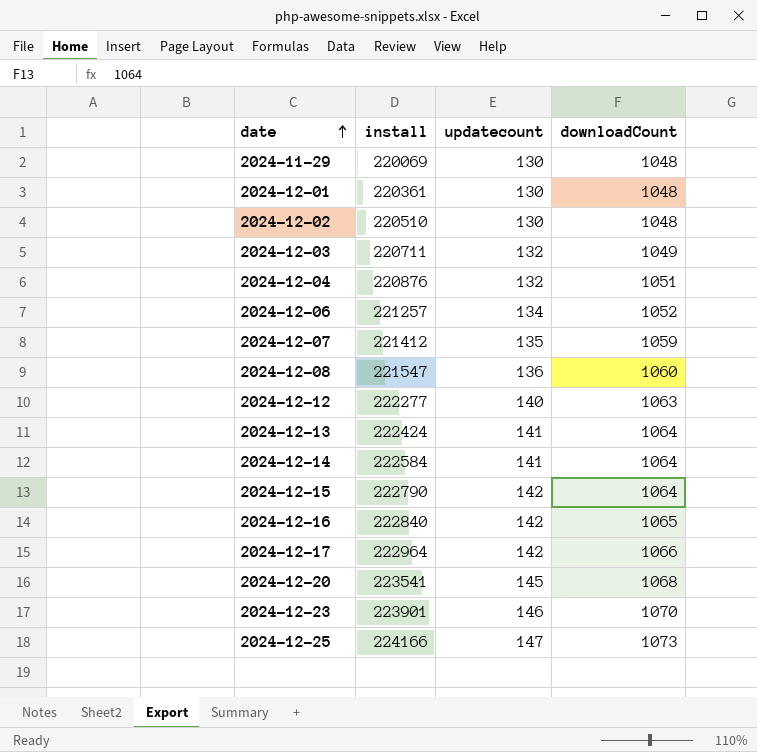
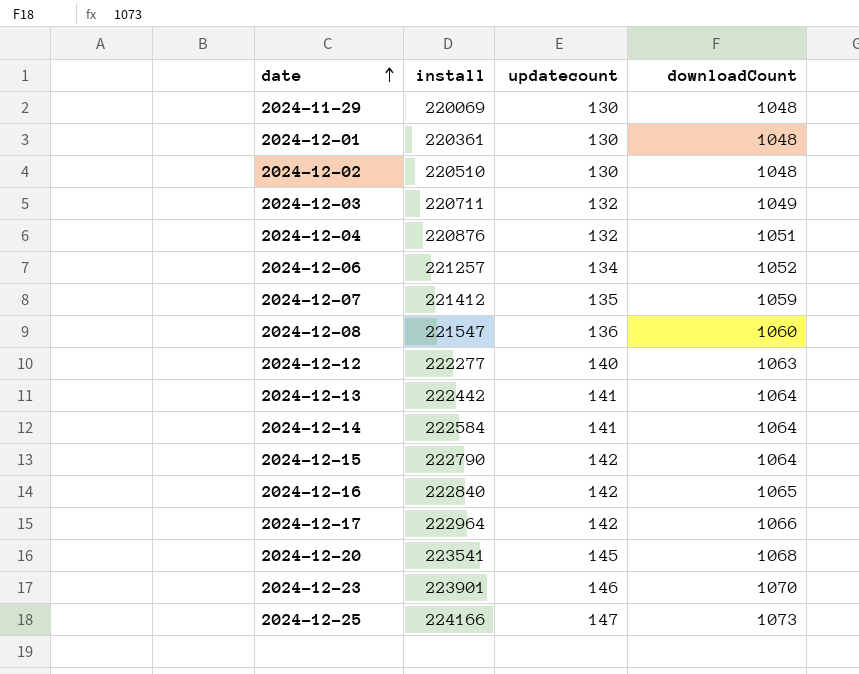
2024-12-13 | install: 222424 -> 222442

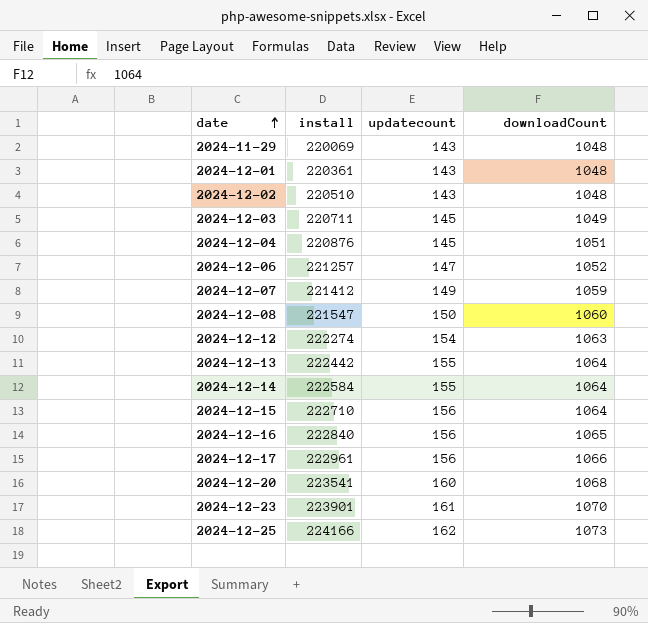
2024-11-29 | updatecount: 130 -> 143
2024-12-01 | updatecount: 130 -> 143
2024-12-02 | updatecount: 130 -> 143
2024-12-03 | updatecount: 132 -> 145
2024-12-04 | updatecount: 132 -> 145
2024-12-06 | updatecount: 134 -> 147
2024-12-07 | updatecount: 135 -> 149
2024-12-08 | updatecount: 136 -> 150
2024-12-12 | install: 222277 -> 222274
2024-12-12 | updatecount: 140 -> 154
2024-12-13 | updatecount: 141 -> 155
2024-12-14 | updatecount: 141 -> 155
2024-12-15 | install: 222790 -> 222710
2024-12-15 | updatecount: 142 -> 156
2024-12-16 | updatecount: 142 -> 156
2024-12-17 | install: 222964 -> 222961
2024-12-17 | updatecount: 142 -> 156
2024-12-20 | updatecount: 145 -> 160
2024-12-23 | updatecount: 146 -> 161
2024-12-25 | updatecount: 147 -> 162

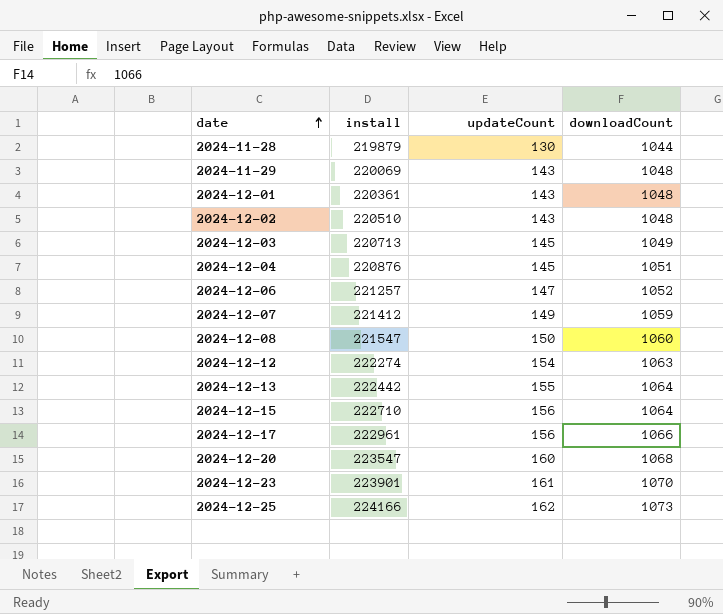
column name: updatecount -> updateCount
row 2024-12-14: 222584 | 155 | 1064 -> none
row 2024-12-16: 222840 | 156 | 1065 -> none
row 2024-11-28: none -> 219879 | 130 | 1044
2024-12-03 | install: 220711 -> 220713
2024-12-20 | install: 223541 -> 223547

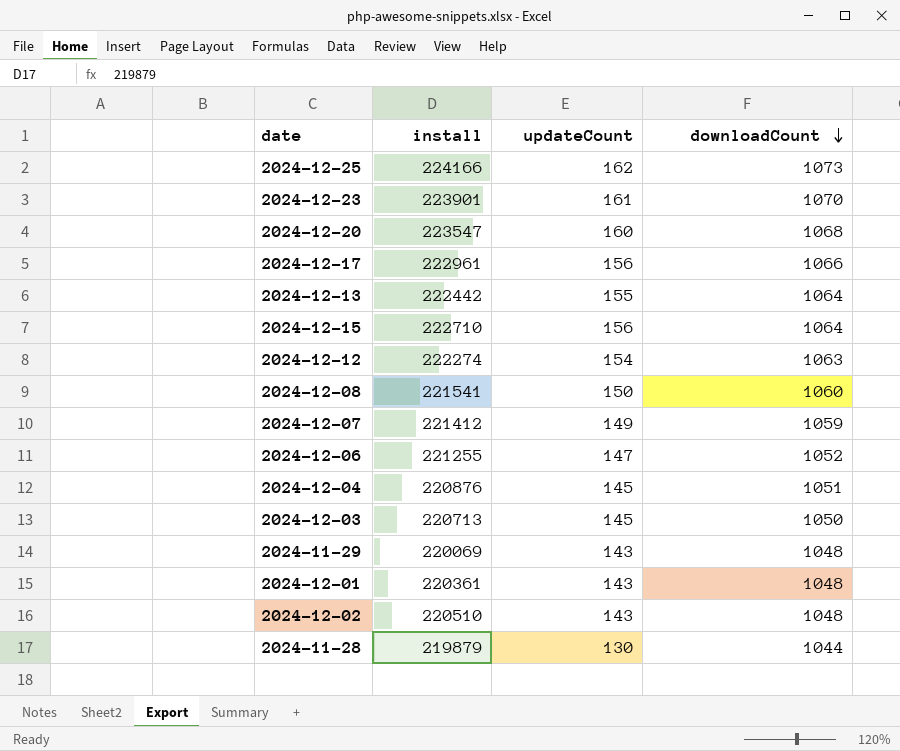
row order: date ascending -> downloadCount descending
2024-12-08 | install: 221547 -> 221541
2024-12-06 | install: 221257 -> 221255
2024-12-03 | downloadCount: 1049 -> 1050

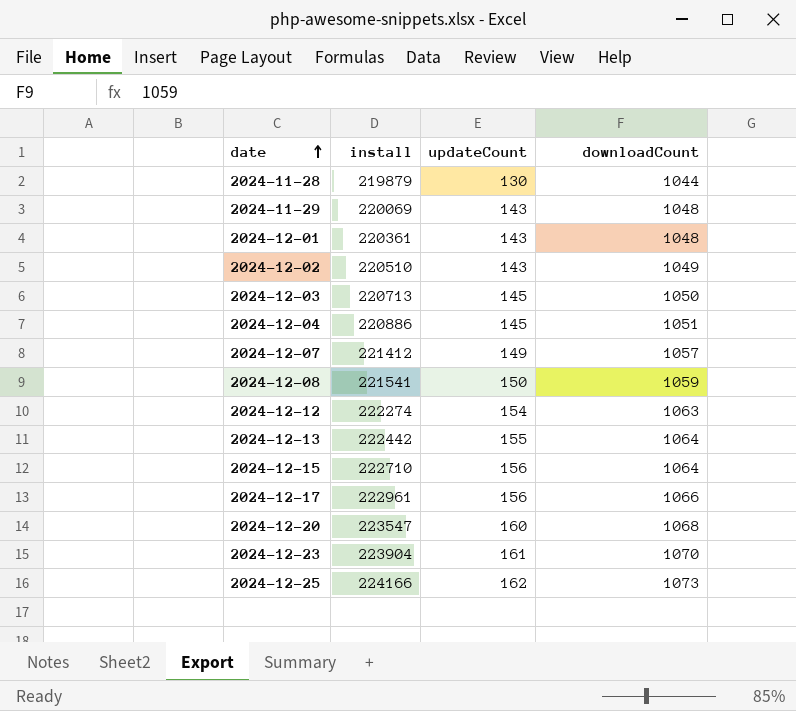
row order: downloadCount descending -> date ascending
row 2024-12-06: 221255 | 147 | 1052 -> none
2024-12-02 | downloadCount: 1048 -> 1049
2024-12-04 | install: 220876 -> 220886
2024-12-07 | downloadCount: 1059 -> 1057
2024-12-08 | downloadCount: 1060 -> 1059
2024-12-23 | install: 223901 -> 223904

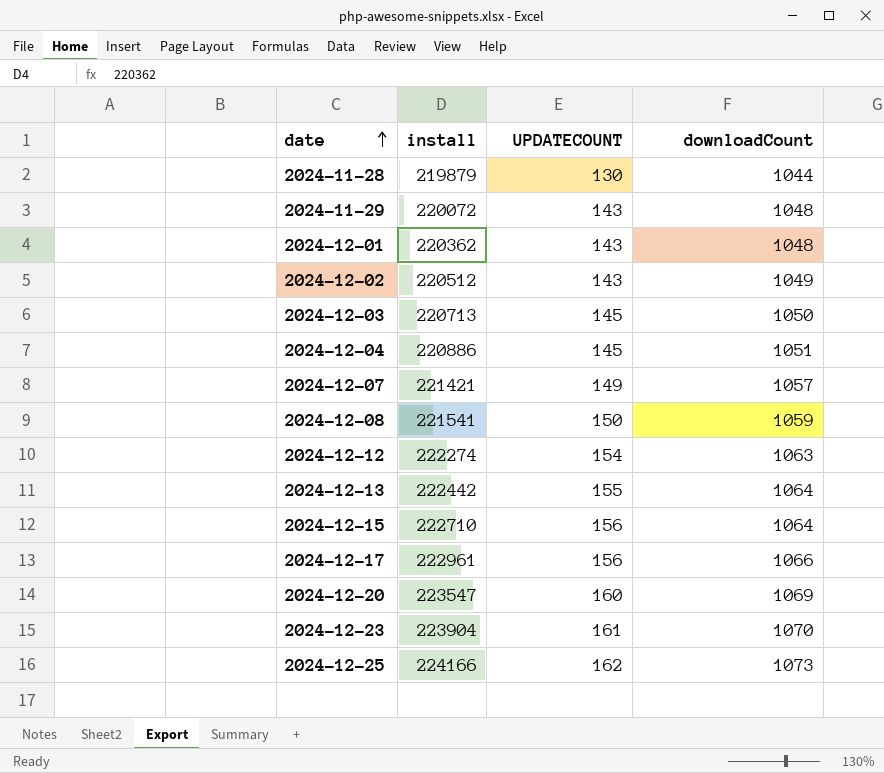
column name: updateCount -> UPDATECOUNT
2024-11-29 | install: 220069 -> 220072
2024-12-01 | install: 220361 -> 220362
2024-12-02 | install: 220510 -> 220512
2024-12-07 | install: 221412 -> 221421
2024-12-20 | downloadCount: 1068 -> 1069

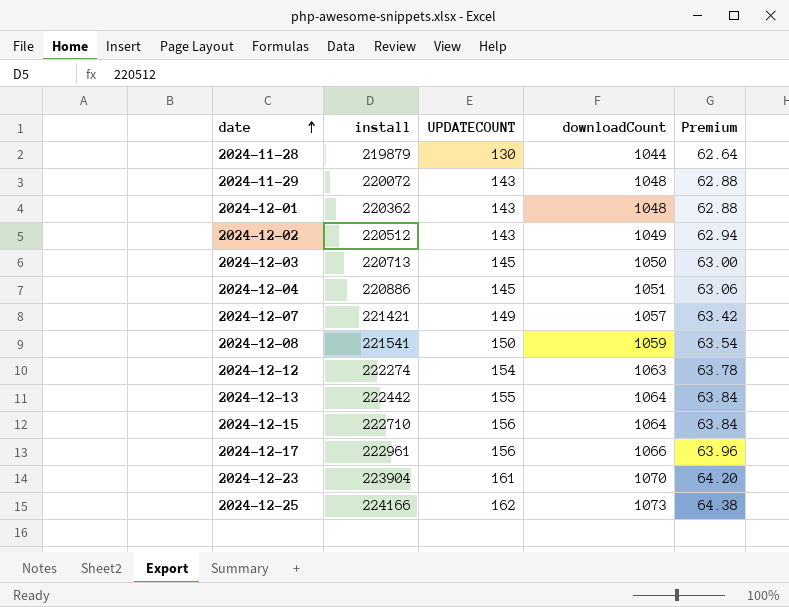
column Premium | formula: none -> [downloadCount] * 0.06
row 2024-12-20: 223547 | 160 | 1069 -> none

